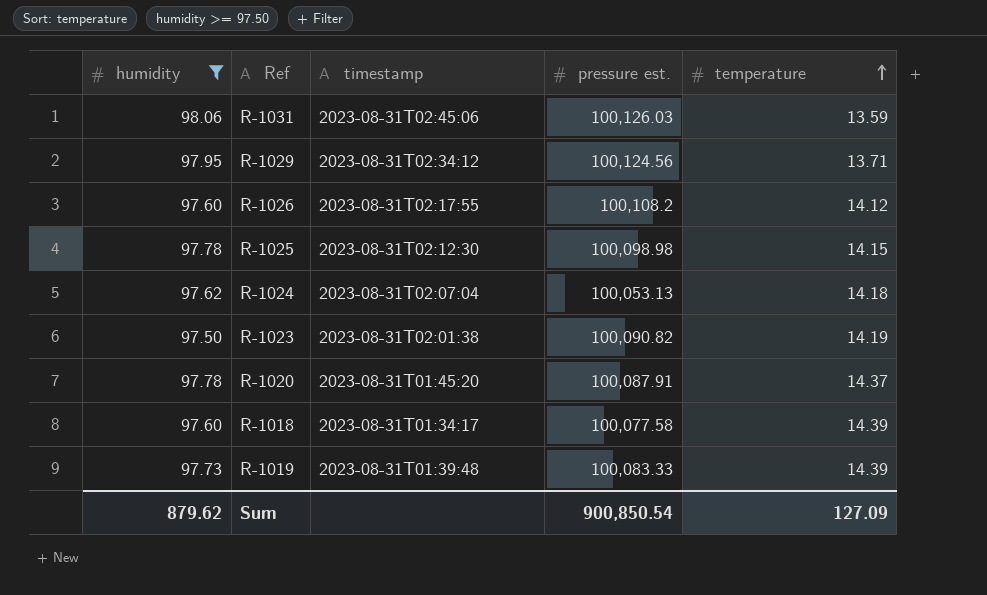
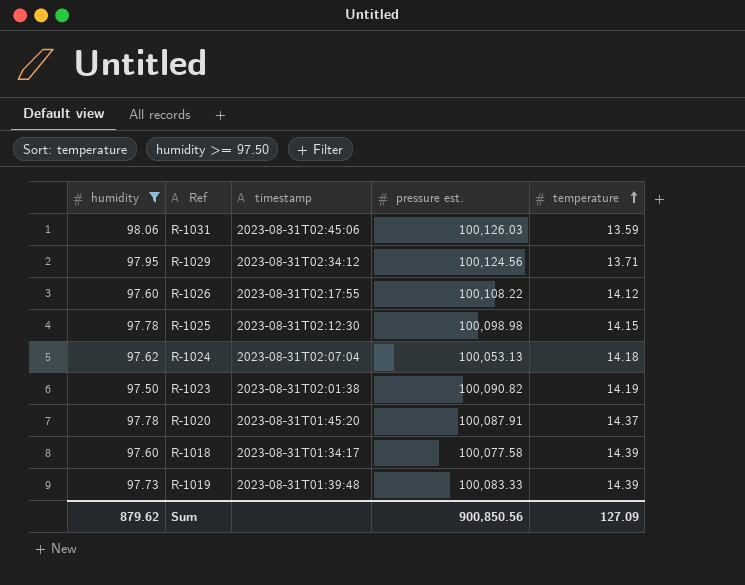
R-1026 | pressure est.: 100,108.2 -> 100,108.22
Sum | pressure est.: 900,850.54 -> 900,850.56

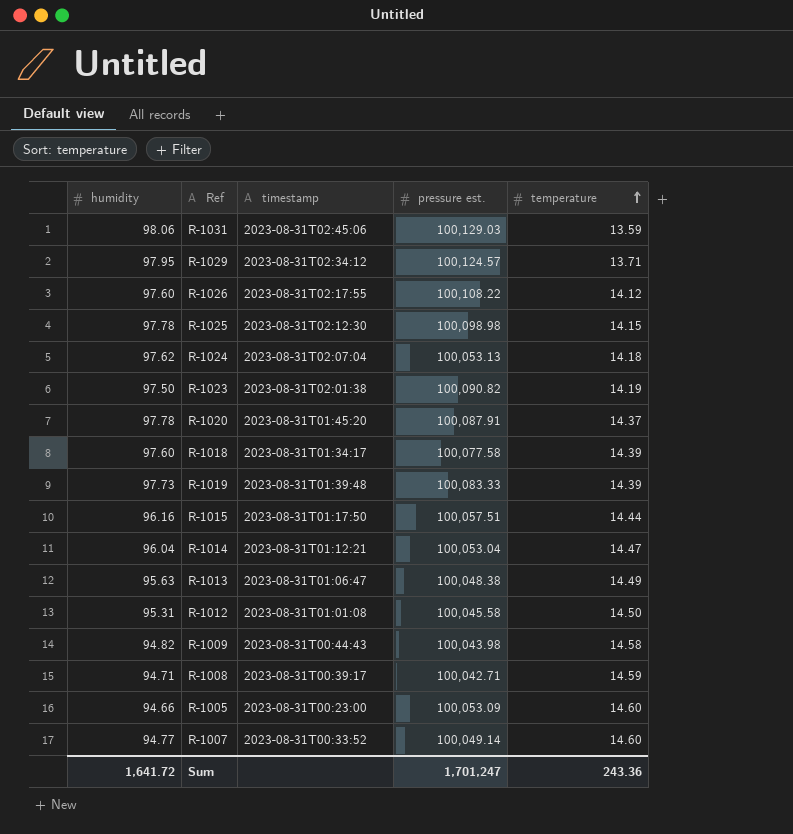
filter: humidity >= 97.50 -> none
R-1031 | pressure est.: 100,126.03 -> 100,129.03
R-1029 | pressure est.: 100,124.56 -> 100,124.57
Sum | humidity: 879.62 -> 1,641.72
Sum | pressure est.: 900,850.56 -> 1,701,247
Sum | temperature: 127.09 -> 243.36

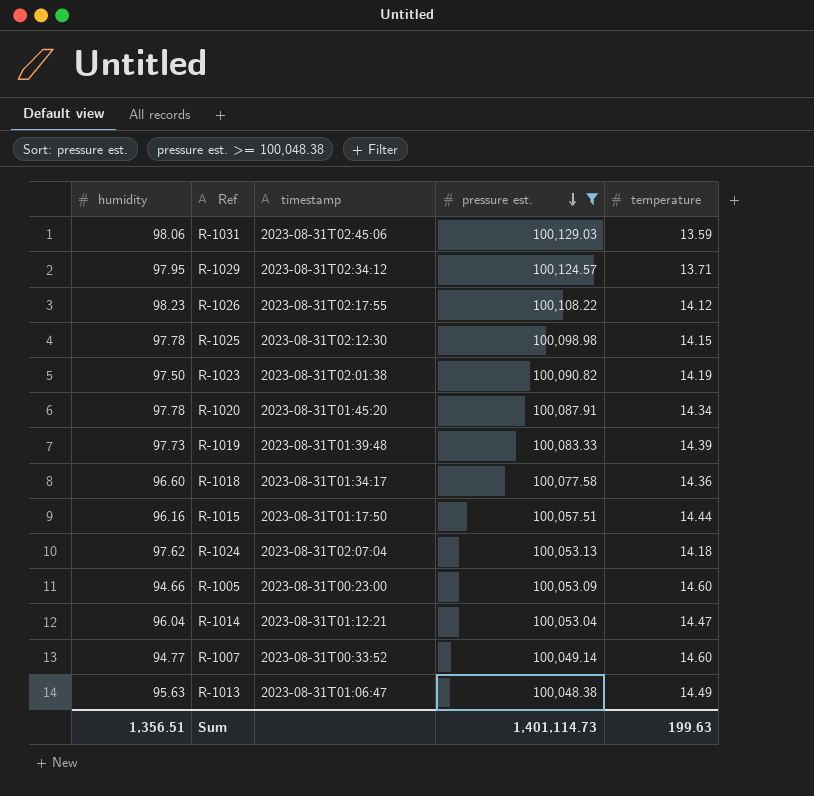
filter: none -> pressure est. >= 100,048.38
row order: temperature ascending -> pressure est. descending
R-1026 | humidity: 97.60 -> 98.23
R-1020 | temperature: 14.37 -> 14.34
R-1018 | humidity: 97.60 -> 96.60
R-1018 | temperature: 14.39 -> 14.36
Sum | humidity: 1,641.72 -> 1,356.51
Sum | pressure est.: 1,701,247 -> 1,401,114.73
Sum | temperature: 243.36 -> 199.63

